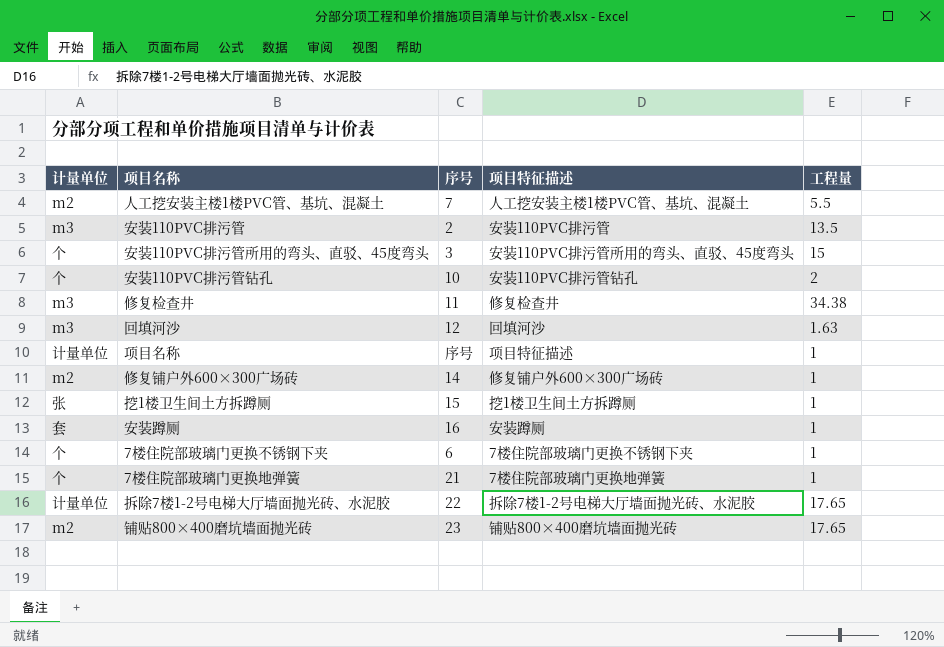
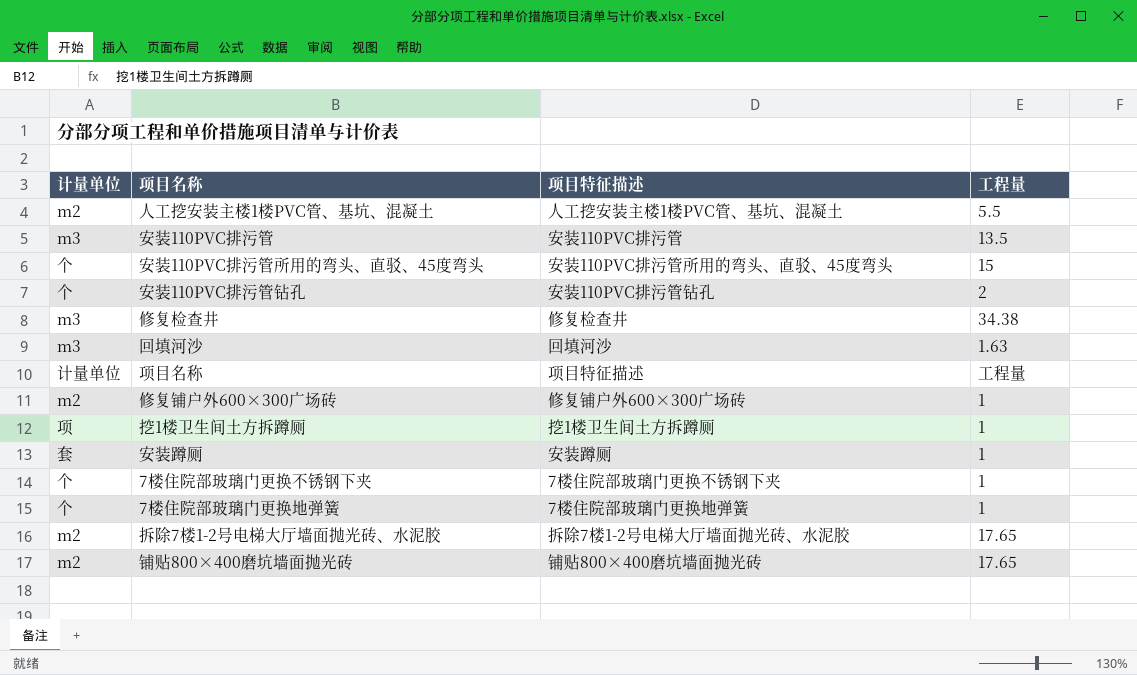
column 序号 | position: 3 -> none
项目名称 | 工程量: 1 -> 工程量
挖1楼卫生间土方拆蹲厕 | 计量单位: 张 -> 项
拆除7楼1-2号电梯大厅墙面抛光砖、水泥胶 | 计量单位: 计量单位 -> m2

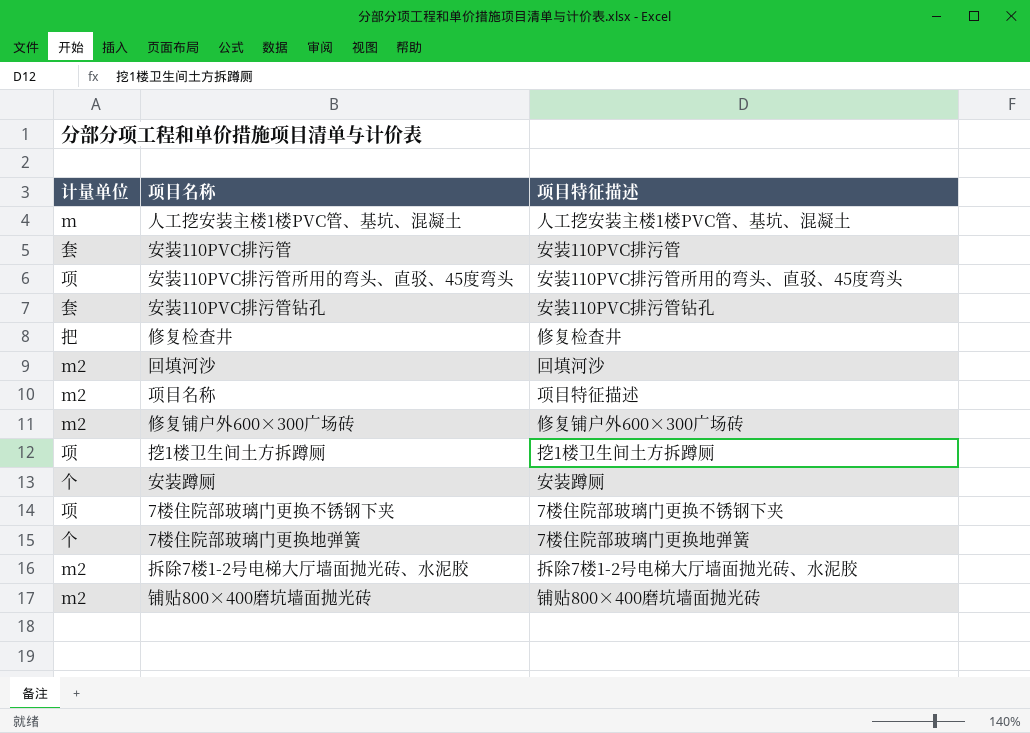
column 工程量 | position: 4 -> none
人工挖安装主楼1楼PVC管、基坑、混凝土 | 计量单位: m2 -> m
安装110PVC排污管 | 计量单位: m3 -> 套
安装110PVC排污管所用的弯头、直驳、45度弯头 | 计量单位: 个 -> 项
安装110PVC排污管钻孔 | 计量单位: 个 -> 套
修复检查井 | 计量单位: m3 -> 把
回填河沙 | 计量单位: m3 -> m2
项目名称 | 计量单位: 计量单位 -> m2
安装蹲厕 | 计量单位: 套 -> 个
7楼住院部玻璃门更换不锈钢下夹 | 计量单位: 个 -> 项

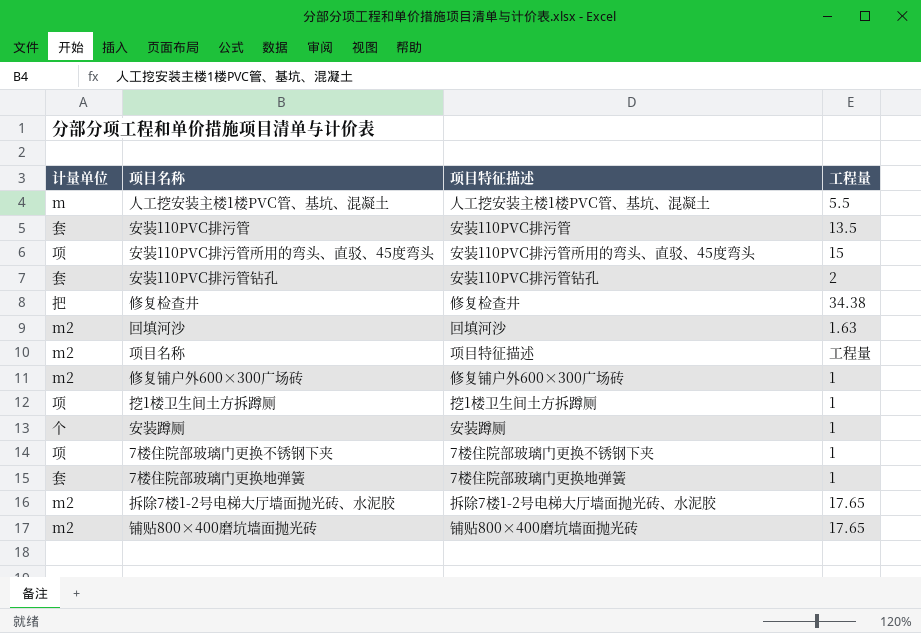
column 工程量 | position: none -> 4
7楼住院部玻璃门更换地弹簧 | 计量单位: 个 -> 套

